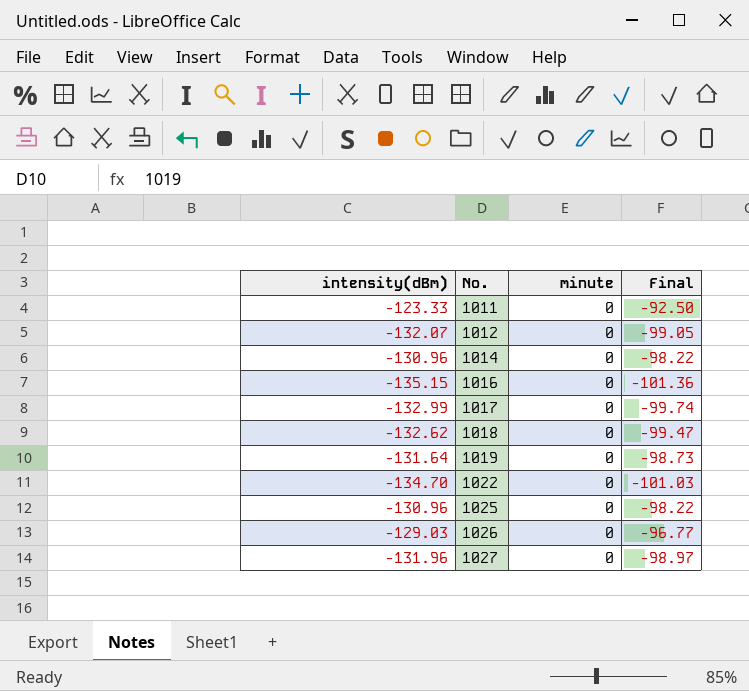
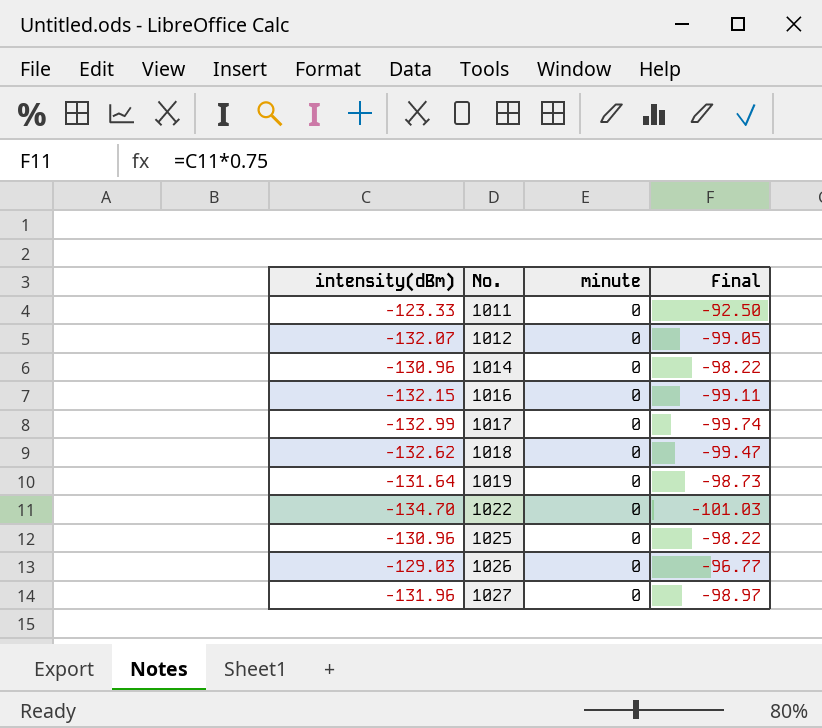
1016 | intensity(dBm): -135.15 -> -132.15
1016 | Final: -101.36 -> -99.11

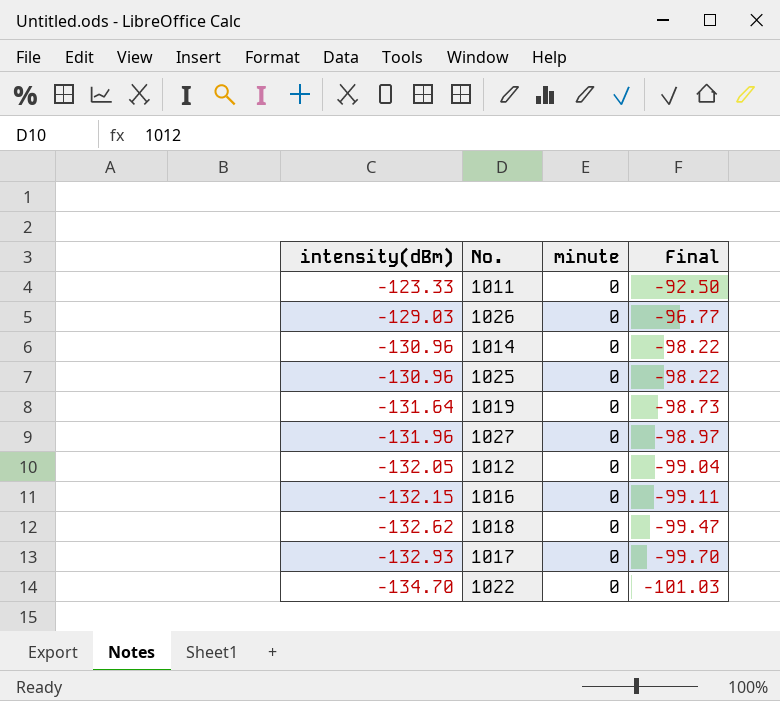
row order: No. ascending -> intensity(dBm) descending
1012 | intensity(dBm): -132.07 -> -132.05
1012 | Final: -99.05 -> -99.04
1017 | intensity(dBm): -132.99 -> -132.93
1017 | Final: -99.74 -> -99.70

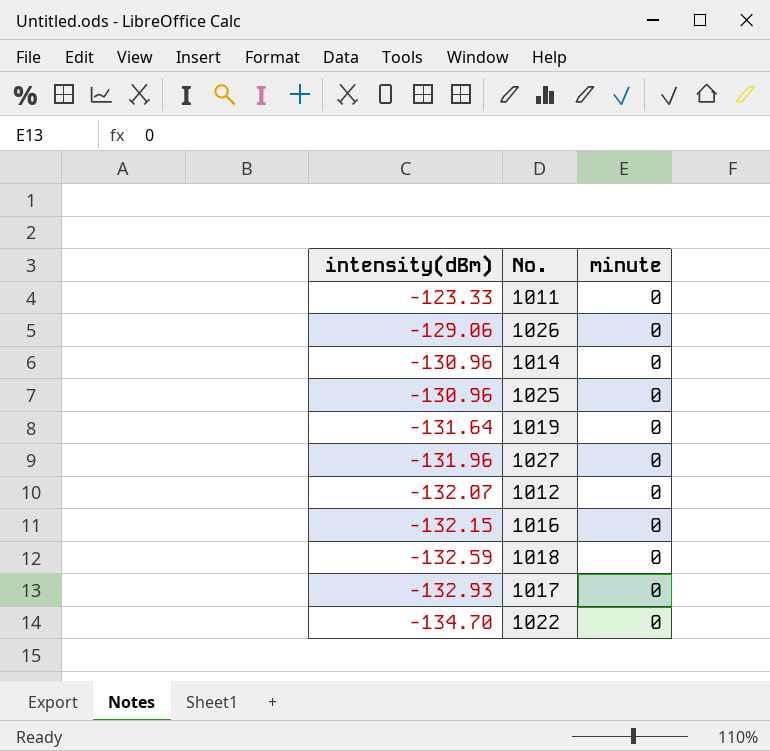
column Final | formula: [intensity(dBm)] * 0.75 -> none
1026 | intensity(dBm): -129.03 -> -129.06
1012 | intensity(dBm): -132.05 -> -132.07
1018 | intensity(dBm): -132.62 -> -132.59

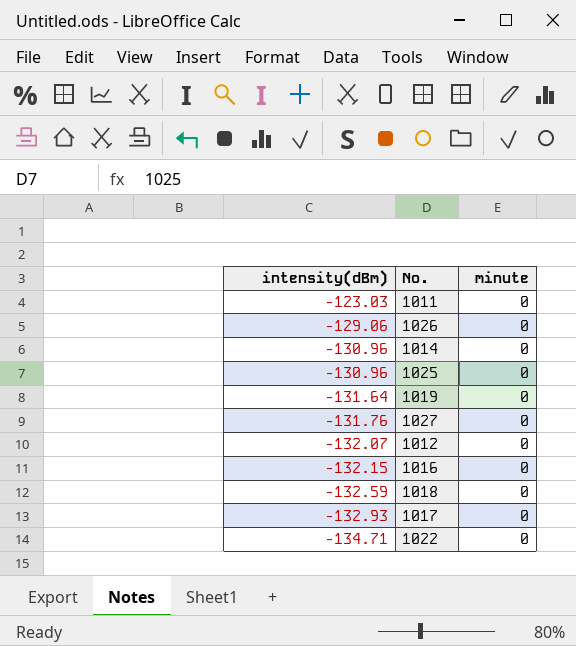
1011 | intensity(dBm): -123.33 -> -123.03
1027 | intensity(dBm): -131.96 -> -131.76
1022 | intensity(dBm): -134.70 -> -134.71

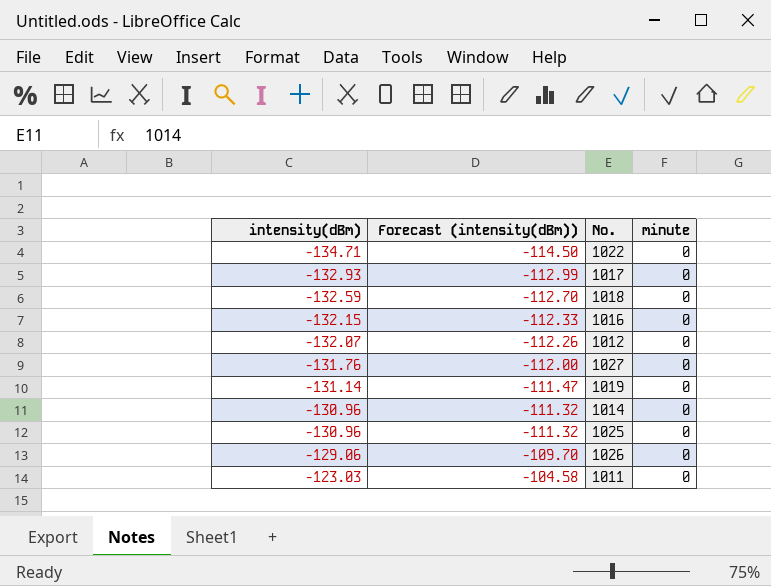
row order: intensity(dBm) descending -> intensity(dBm) ascending
column Forecast (intensity(dBm)) | formula: none -> [intensity(dBm)] * 0.85
1019 | intensity(dBm): -131.64 -> -131.14

